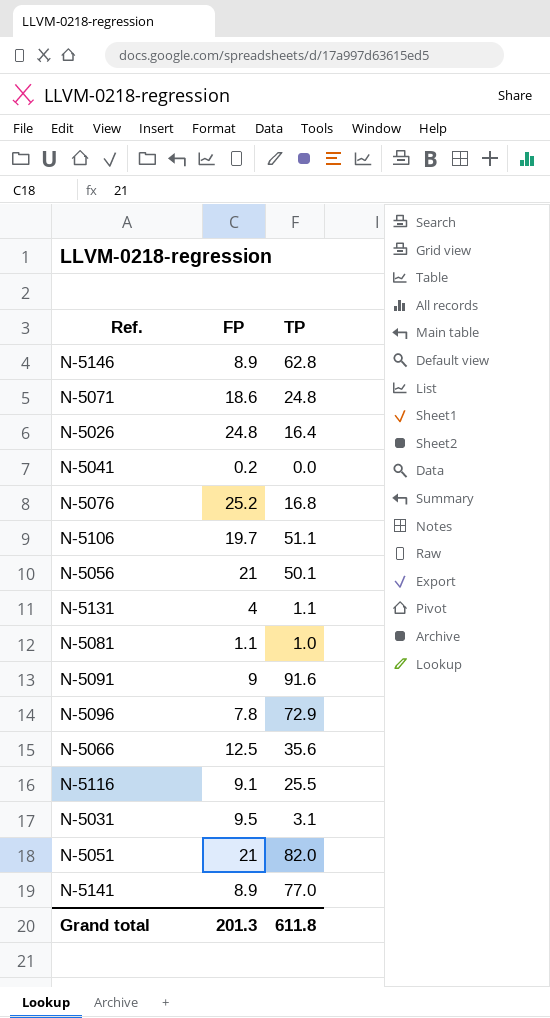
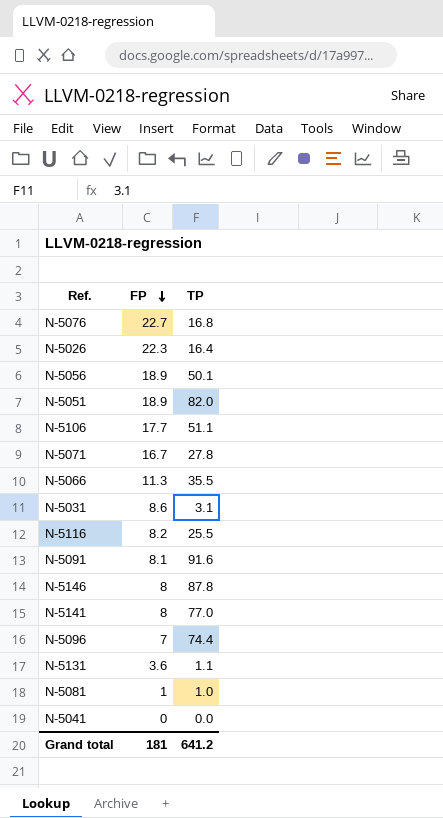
row order: none -> FP descending
N-5076 | FP: 25.2 -> 22.7
N-5026 | FP: 24.8 -> 22.3
N-5056 | FP: 21 -> 18.9
N-5051 | FP: 21 -> 18.9
N-5106 | FP: 19.7 -> 17.7
N-5071 | FP: 18.6 -> 16.7
N-5071 | TP: 24.8 -> 27.8
N-5066 | FP: 12.5 -> 11.3
N-5066 | TP: 35.6 -> 35.5
N-5031 | FP: 9.5 -> 8.6
N-5116 | FP: 9.1 -> 8.2
N-5091 | FP: 9 -> 8.1
N-5146 | FP: 8.9 -> 8
N-5146 | TP: 62.8 -> 87.8
N-5141 | FP: 8.9 -> 8
N-5096 | FP: 7.8 -> 7
N-5096 | TP: 72.9 -> 74.4
N-5131 | FP: 4 -> 3.6
N-5081 | FP: 1.1 -> 1
N-5041 | FP: 0.2 -> 0
Grand total | FP: 201.3 -> 181
Grand total | TP: 611.8 -> 641.2

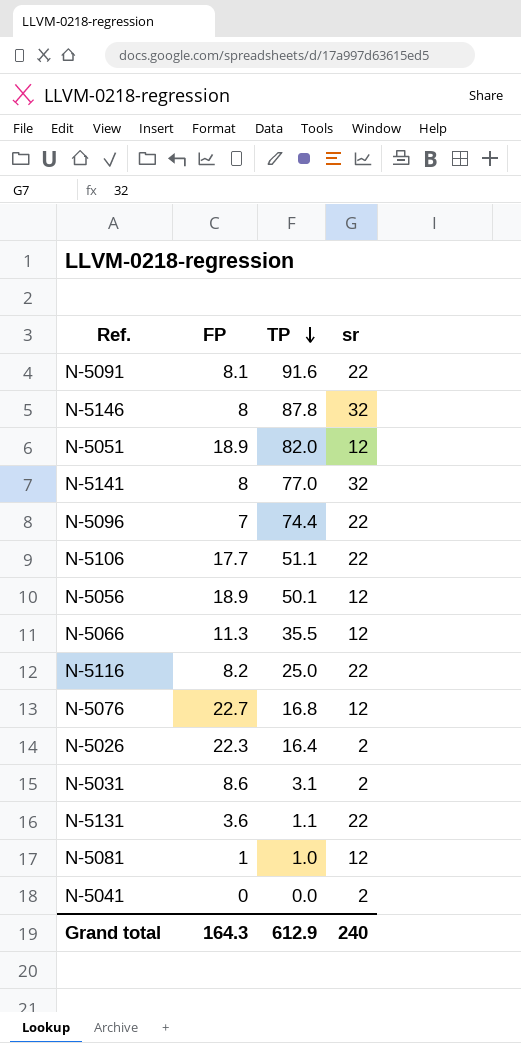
row order: FP descending -> TP descending
column sr | position: none -> 4
row N-5071: 16.7 | 27.8 -> none
N-5116 | TP: 25.5 -> 25.0
Grand total | FP: 181 -> 164.3
Grand total | TP: 641.2 -> 612.9

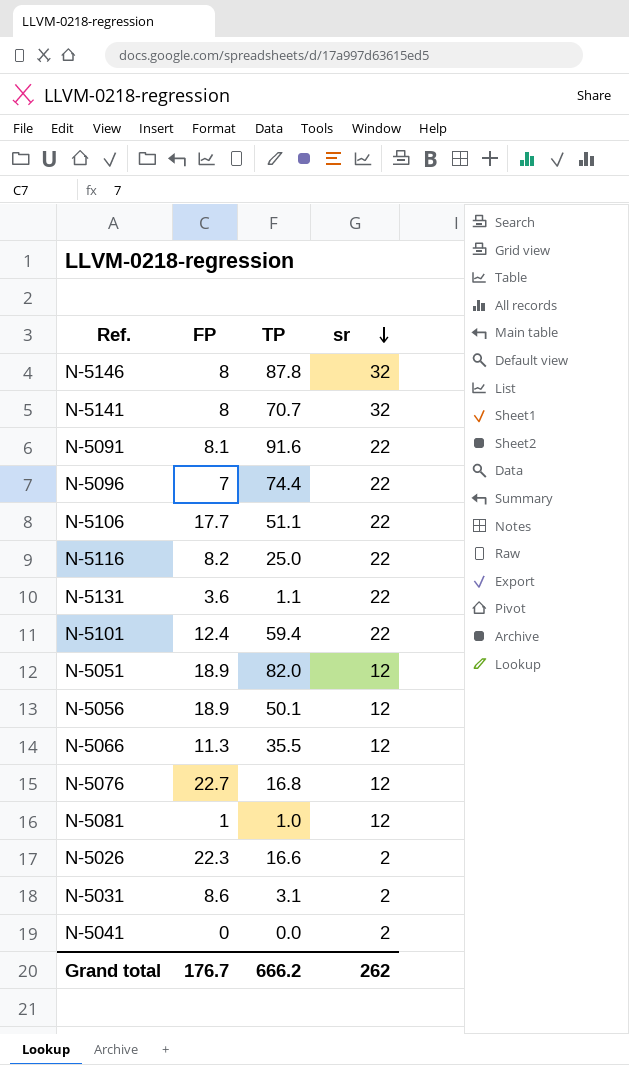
row order: TP descending -> sr descending
N-5141 | TP: 77.0 -> 70.7
row N-5101: none -> 12.4 | 59.4 | 22
N-5026 | TP: 16.4 -> 16.6
Grand total | FP: 164.3 -> 176.7
Grand total | TP: 612.9 -> 666.2
Grand total | sr: 240 -> 262

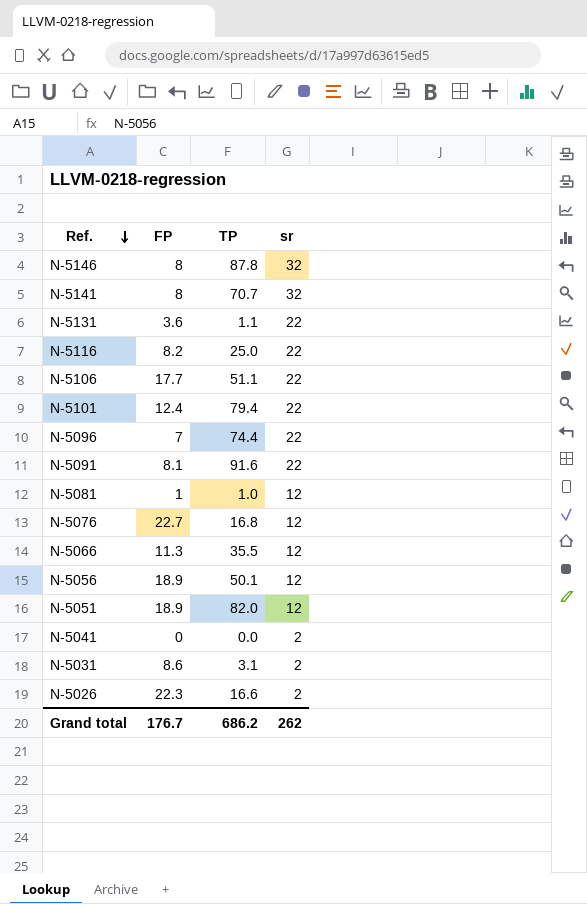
row order: sr descending -> Ref. descending
N-5101 | TP: 59.4 -> 79.4
Grand total | TP: 666.2 -> 686.2

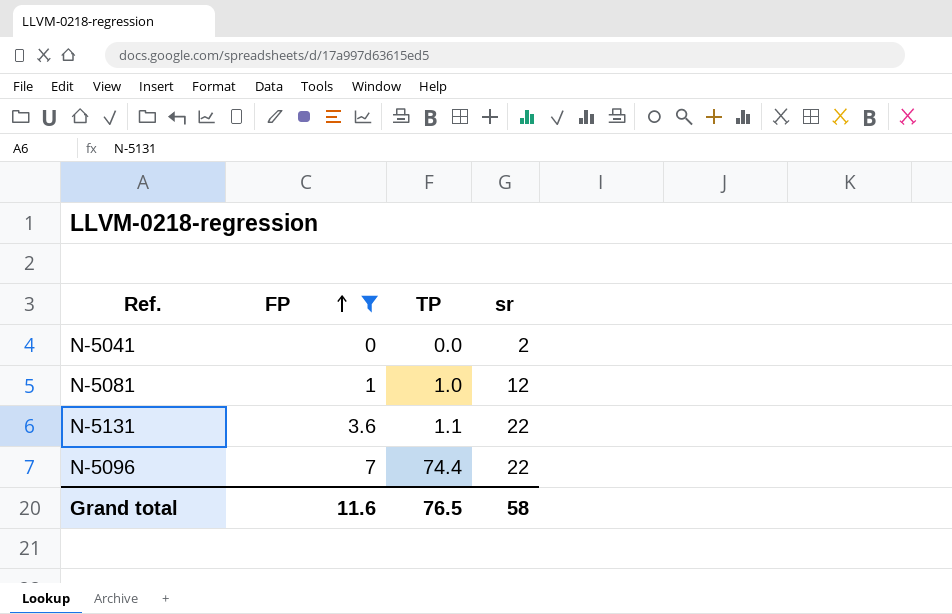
filter: none -> FP <= 7
row order: Ref. descending -> FP ascending
Grand total | FP: 176.7 -> 11.6
Grand total | TP: 686.2 -> 76.5
Grand total | sr: 262 -> 58

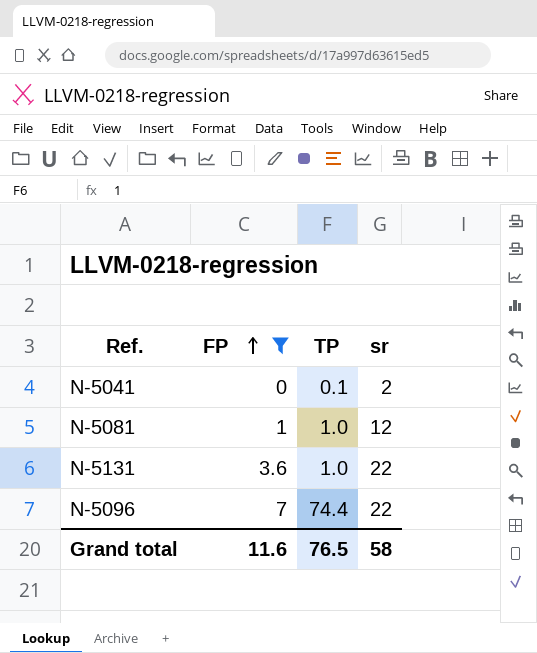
N-5041 | TP: 0.0 -> 0.1
N-5131 | TP: 1.1 -> 1.0

